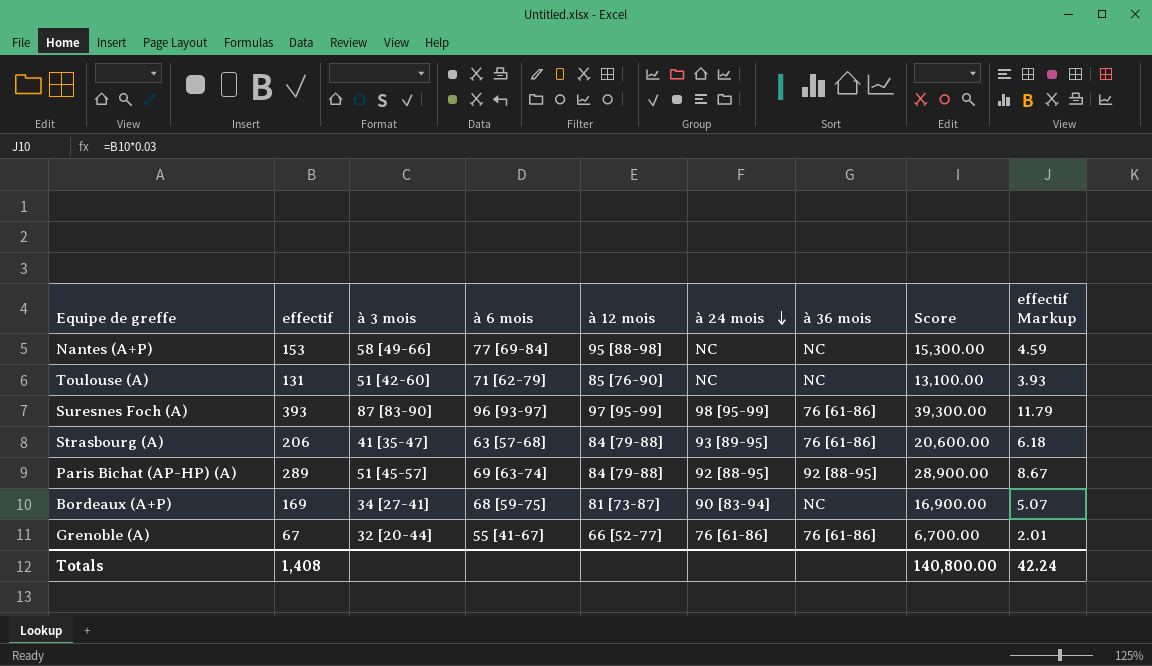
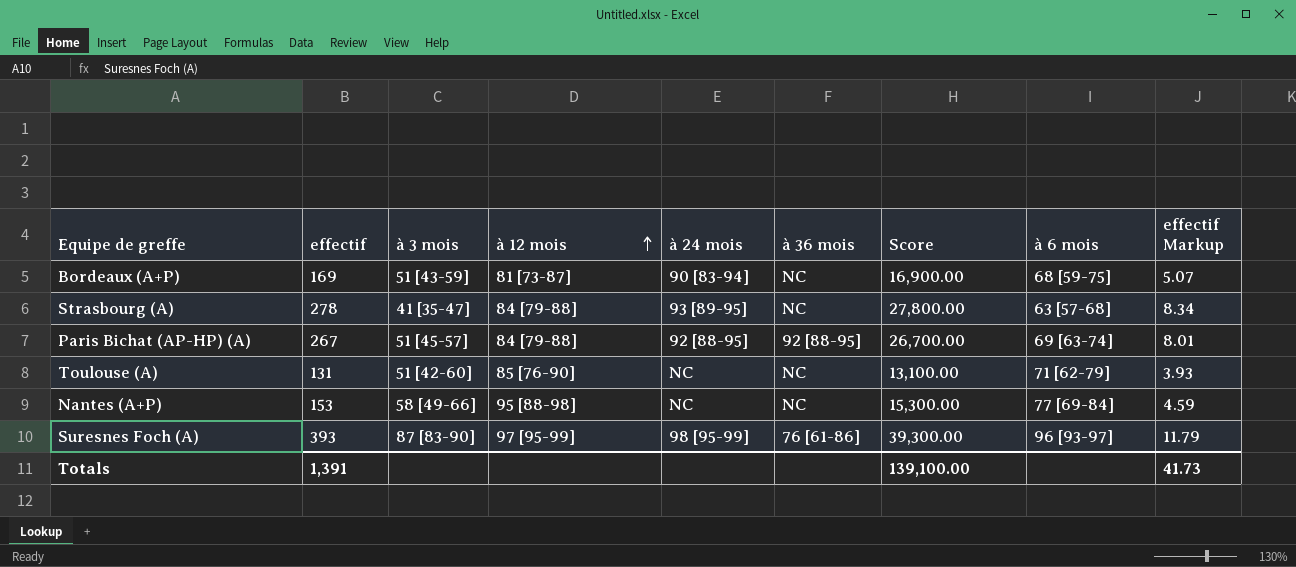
row order: à 24 mois descending -> à 12 mois ascending
column à 6 mois | position: 4 -> 8
row Grenoble (A): 67 | 32 [20-44] | 55 [41-67] | 66 [52-77] | 76 [61-86] | 76 [61-86] | 6,700.00 | 2.01 -> none
Bordeaux (A+P) | à 3 mois: 34 [27-41] -> 51 [43-59]
Strasbourg (A) | effectif: 206 -> 278
Strasbourg (A) | à 36 mois: 76 [61-86] -> NC
Strasbourg (A) | Score: 20,600.00 -> 27,800.00
Strasbourg (A) | effectif Markup: 6.18 -> 8.34
Paris Bichat (AP-HP) (A) | effectif: 289 -> 267
Paris Bichat (AP-HP) (A) | Score: 28,900.00 -> 26,700.00
Paris Bichat (AP-HP) (A) | effectif Markup: 8.67 -> 8.01
Totals | effectif: 1,408 -> 1,391
Totals | Score: 140,800.00 -> 139,100.00
Totals | effectif Markup: 42.24 -> 41.73

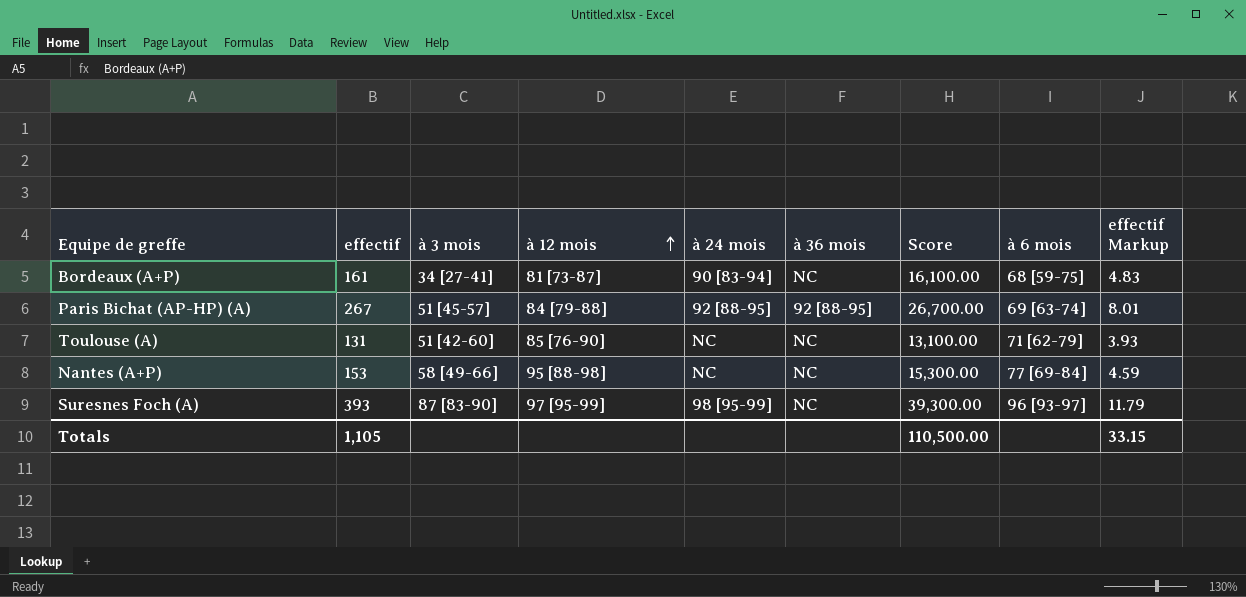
row Strasbourg (A): 278 | 41 [35-47] | 84 [79-88] | 93 [89-95] | NC | 27,800.00 | 63 [57-68] | 8.34 -> none
Bordeaux (A+P) | effectif: 169 -> 161
Bordeaux (A+P) | à 3 mois: 51 [43-59] -> 34 [27-41]
Bordeaux (A+P) | Score: 16,900.00 -> 16,100.00
Bordeaux (A+P) | effectif Markup: 5.07 -> 4.83
Suresnes Foch (A) | à 36 mois: 76 [61-86] -> NC
Totals | effectif: 1,391 -> 1,105
Totals | Score: 139,100.00 -> 110,500.00
Totals | effectif Markup: 41.73 -> 33.15

